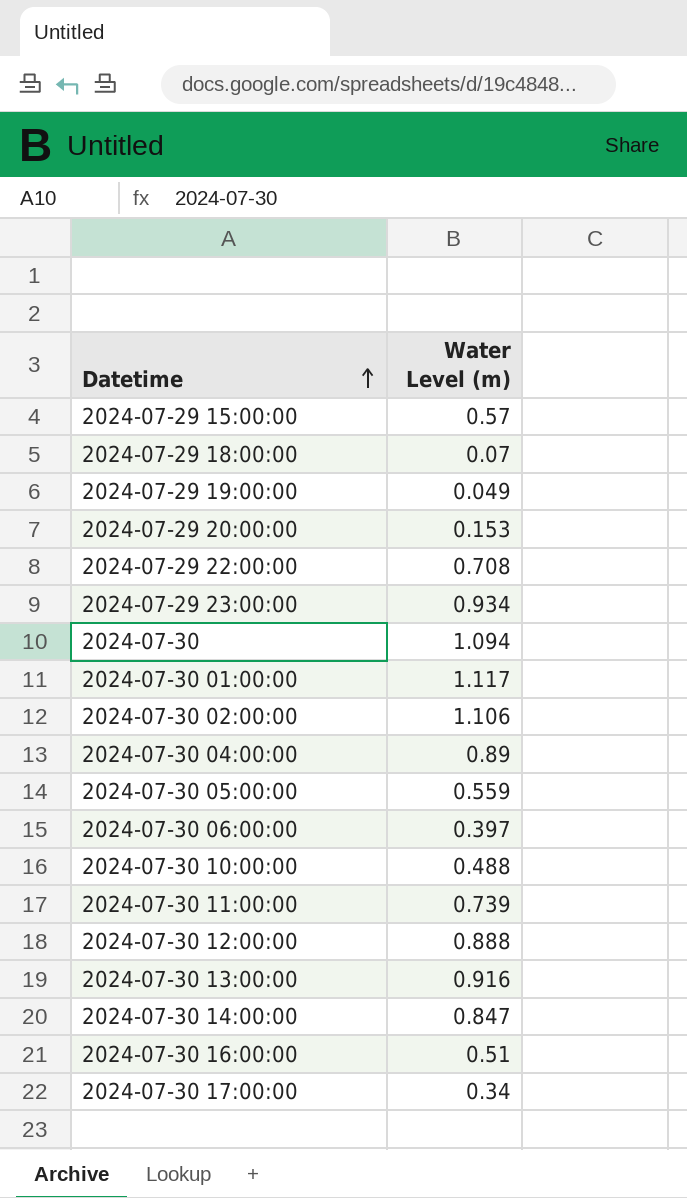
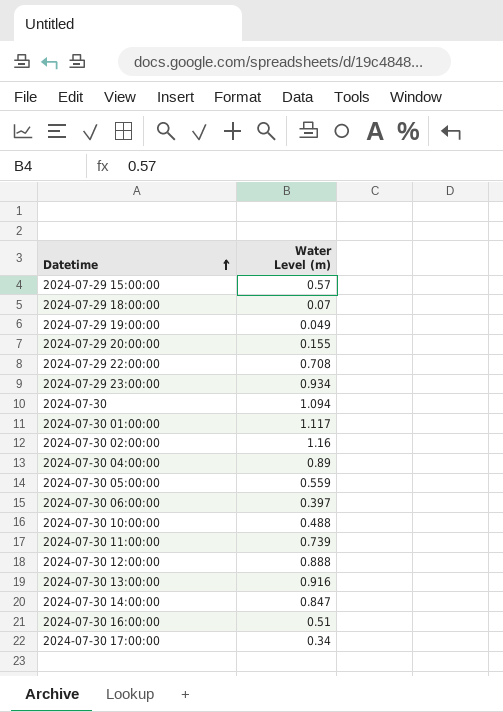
2024-07-29 20:00:00 | Water Level (m): 0.153 -> 0.155
2024-07-30 02:00:00 | Water Level (m): 1.106 -> 1.16

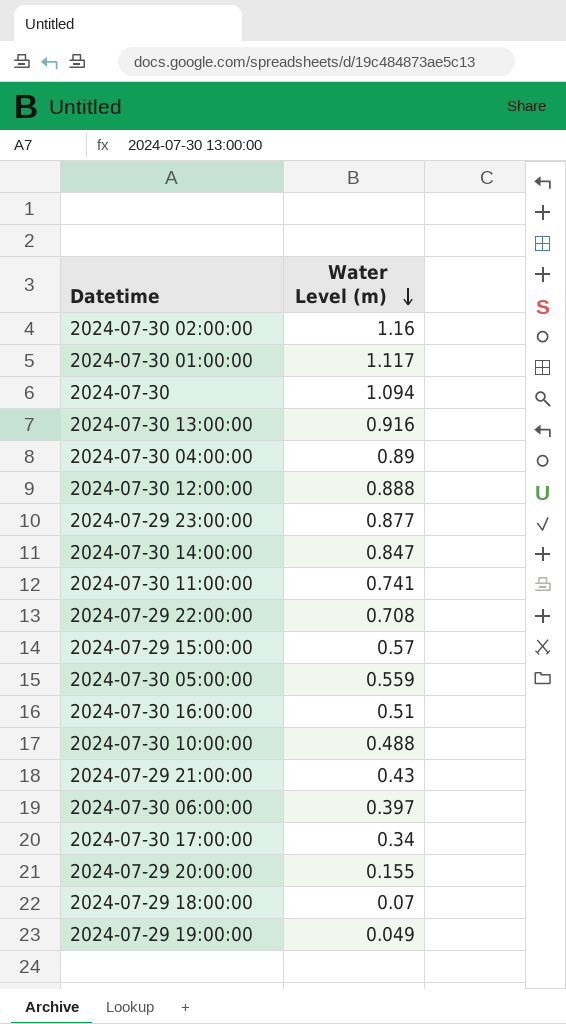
row order: Datetime ascending -> Water Level (m) descending
2024-07-29 23:00:00 | Water Level (m): 0.934 -> 0.877
2024-07-30 11:00:00 | Water Level (m): 0.739 -> 0.741
row 2024-07-29 21:00:00: none -> 0.43

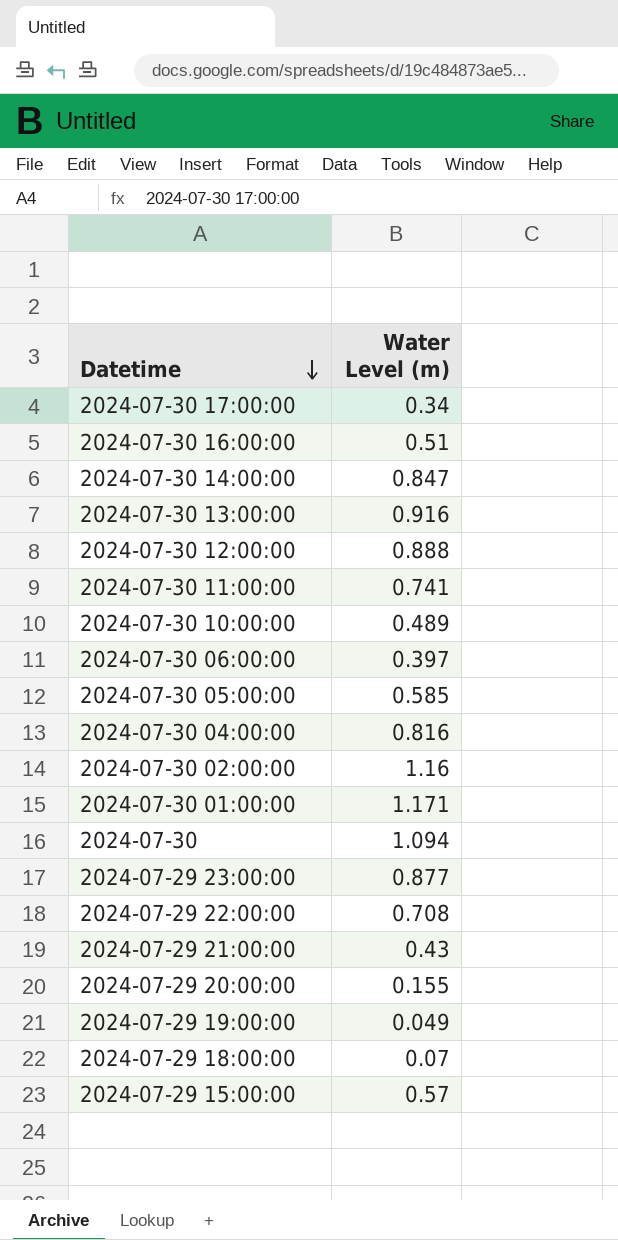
row order: Water Level (m) descending -> Datetime descending
2024-07-30 10:00:00 | Water Level (m): 0.488 -> 0.489
2024-07-30 05:00:00 | Water Level (m): 0.559 -> 0.585
2024-07-30 04:00:00 | Water Level (m): 0.89 -> 0.816
2024-07-30 01:00:00 | Water Level (m): 1.117 -> 1.171

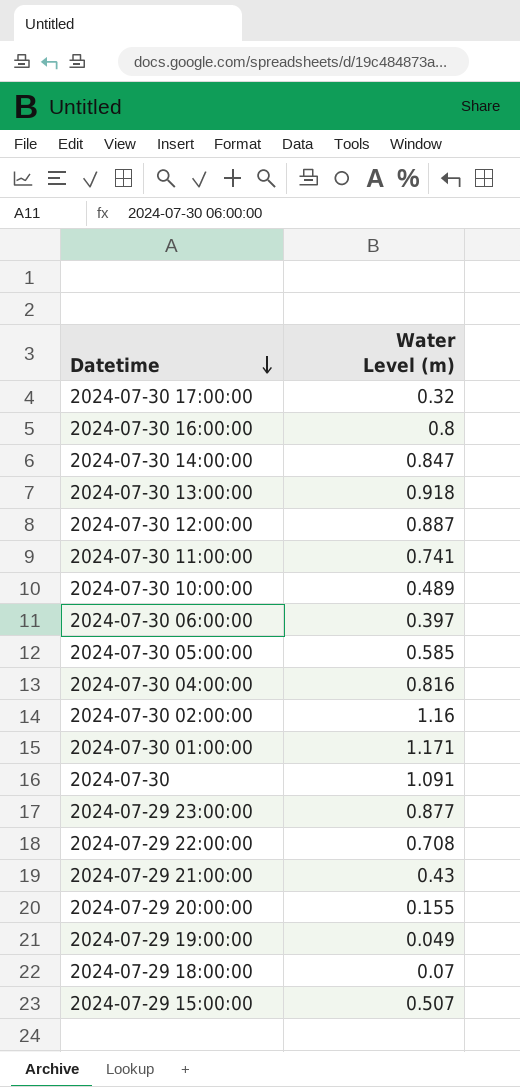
2024-07-30 17:00:00 | Water Level (m): 0.34 -> 0.32
2024-07-30 16:00:00 | Water Level (m): 0.51 -> 0.8
2024-07-30 13:00:00 | Water Level (m): 0.916 -> 0.918
2024-07-30 12:00:00 | Water Level (m): 0.888 -> 0.887
2024-07-30 | Water Level (m): 1.094 -> 1.091
2024-07-29 15:00:00 | Water Level (m): 0.57 -> 0.507

